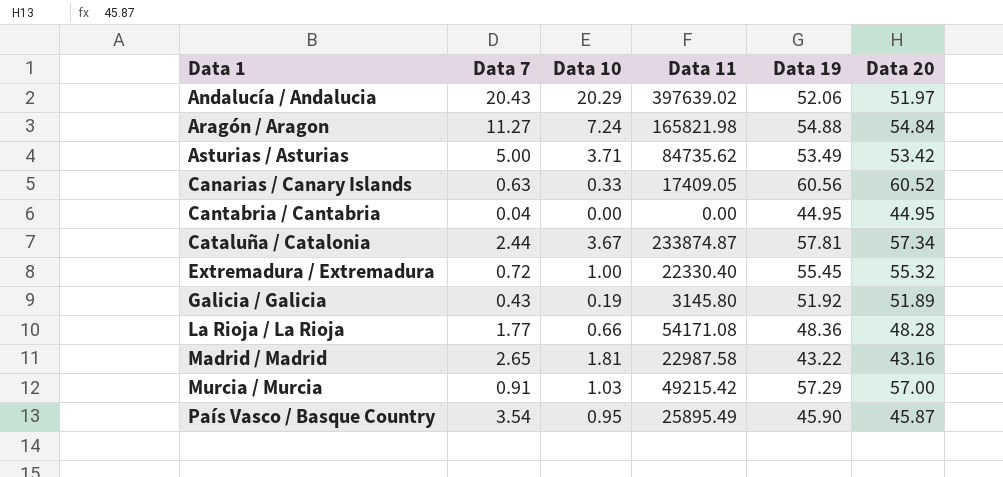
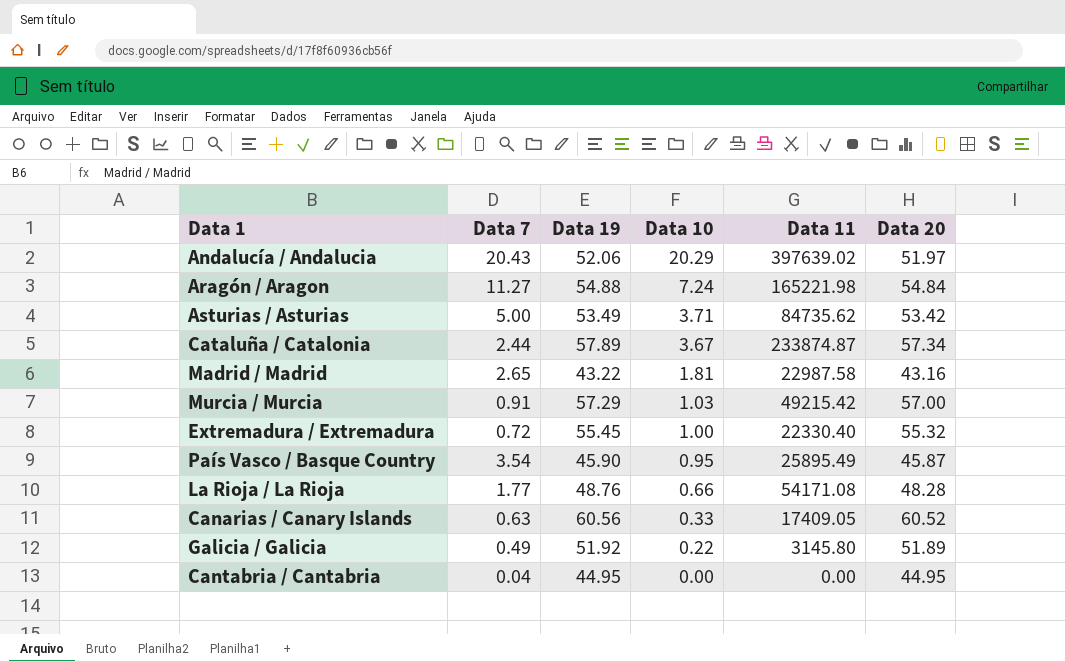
row order: Data 1 ascending -> Data 10 descending
column Data 19 | position: 5 -> 3
Aragón / Aragon | Data 11: 165821.98 -> 165221.98
Cataluña / Catalonia | Data 19: 57.81 -> 57.89
La Rioja / La Rioja | Data 19: 48.36 -> 48.76
Galicia / Galicia | Data 7: 0.43 -> 0.49
Galicia / Galicia | Data 10: 0.19 -> 0.22

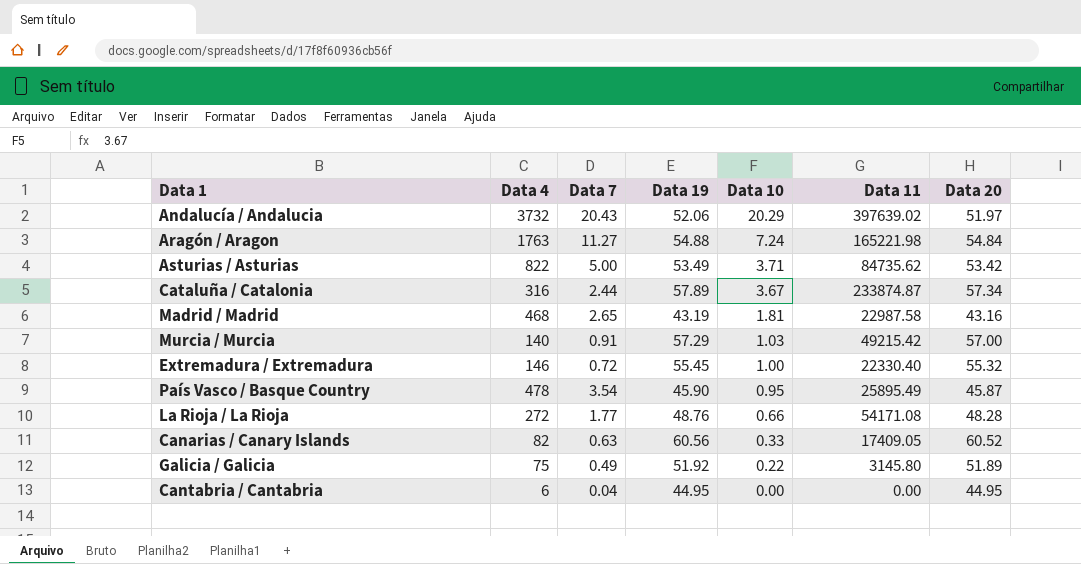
column Data 4 | position: none -> 2
Madrid / Madrid | Data 19: 43.22 -> 43.19

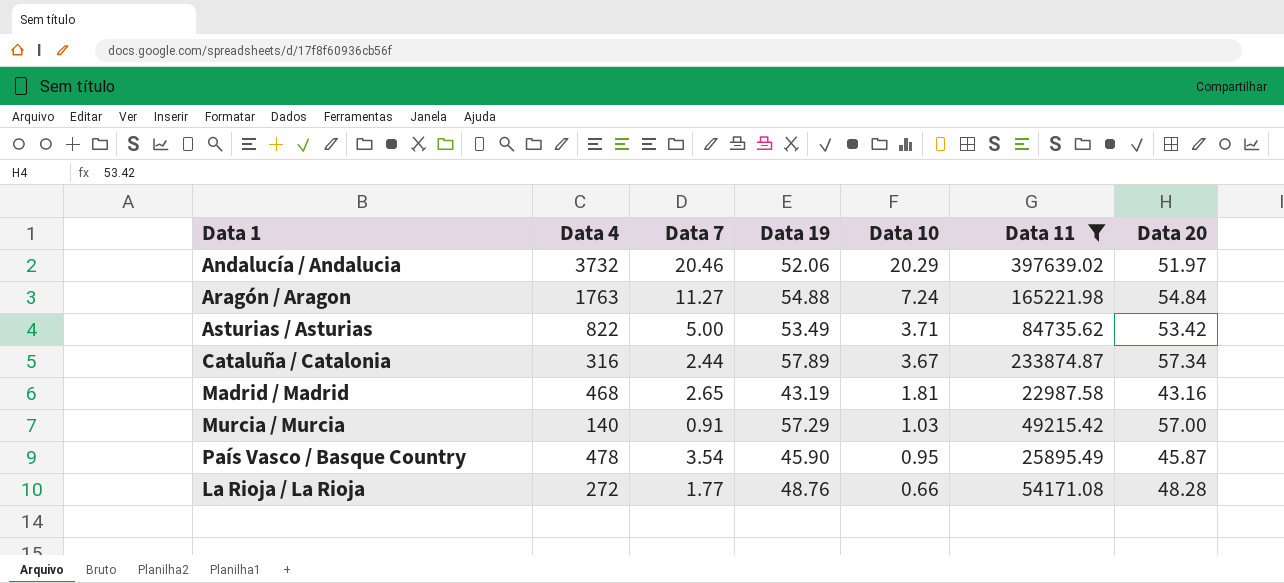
filter: none -> Data 11 >= 22987.58
Andalucía / Andalucia | Data 7: 20.43 -> 20.46

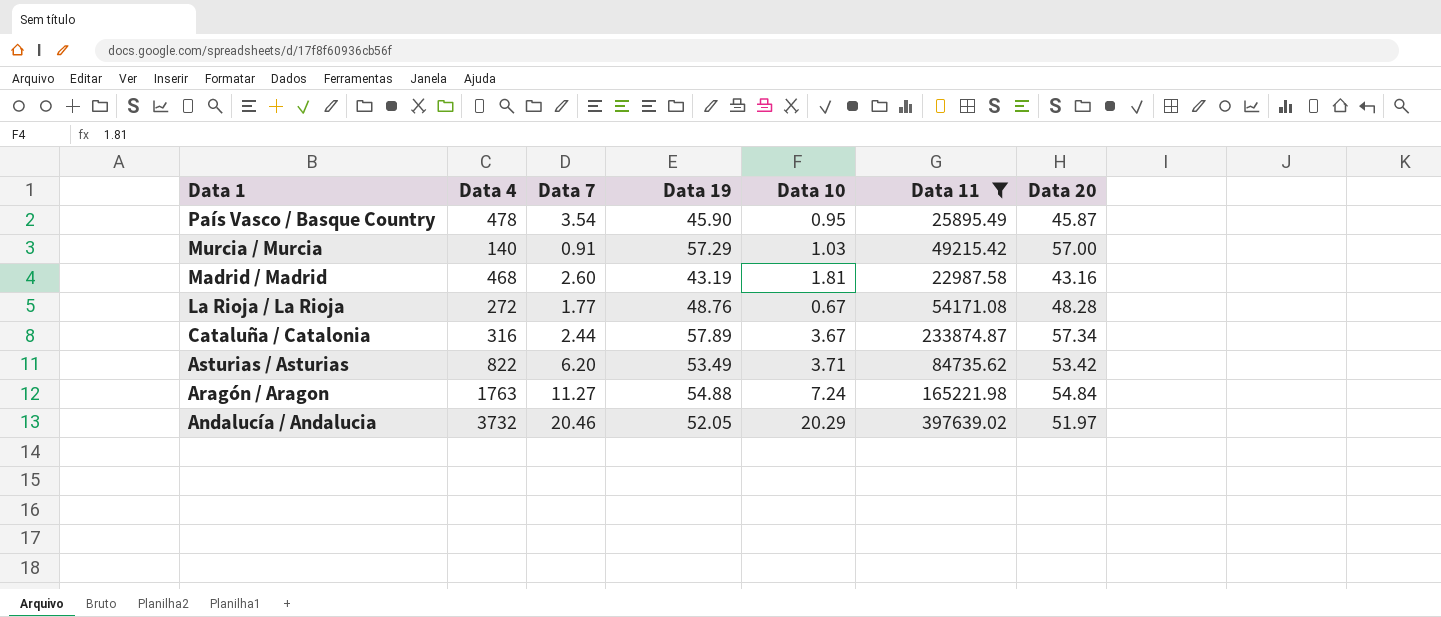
row order: Data 10 descending -> Data 1 descending
Madrid / Madrid | Data 7: 2.65 -> 2.60
La Rioja / La Rioja | Data 10: 0.66 -> 0.67
Asturias / Asturias | Data 7: 5.00 -> 6.20
Andalucía / Andalucia | Data 19: 52.06 -> 52.05

